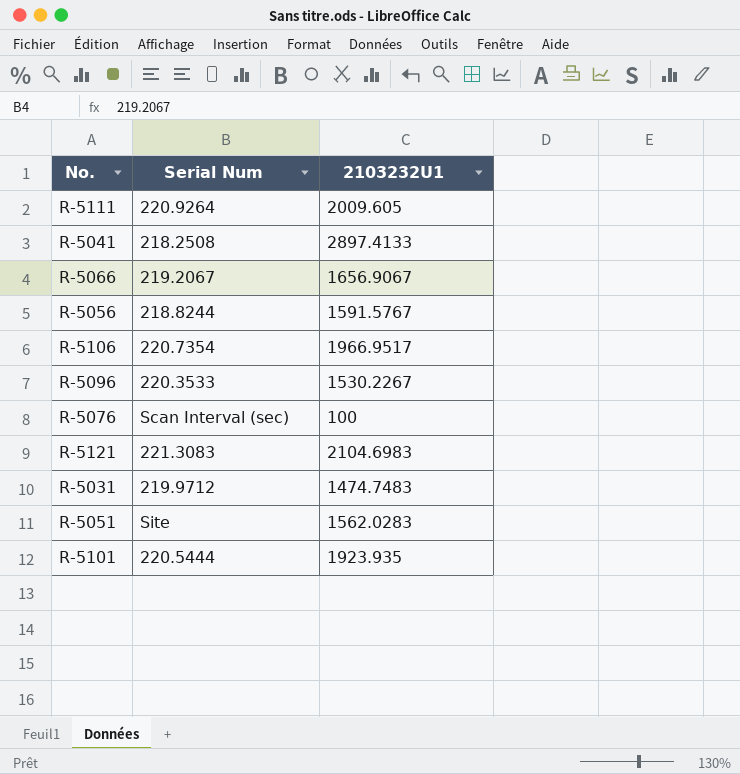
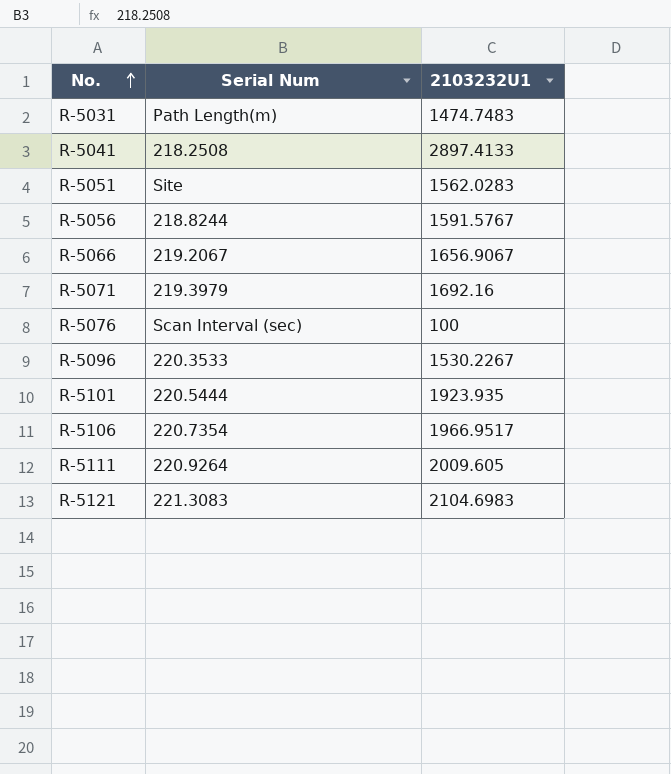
row order: none -> No. ascending
R-5031 | Serial Num: 219.9712 -> Path Length(m)
row R-5071: none -> 219.3979 | 1692.16

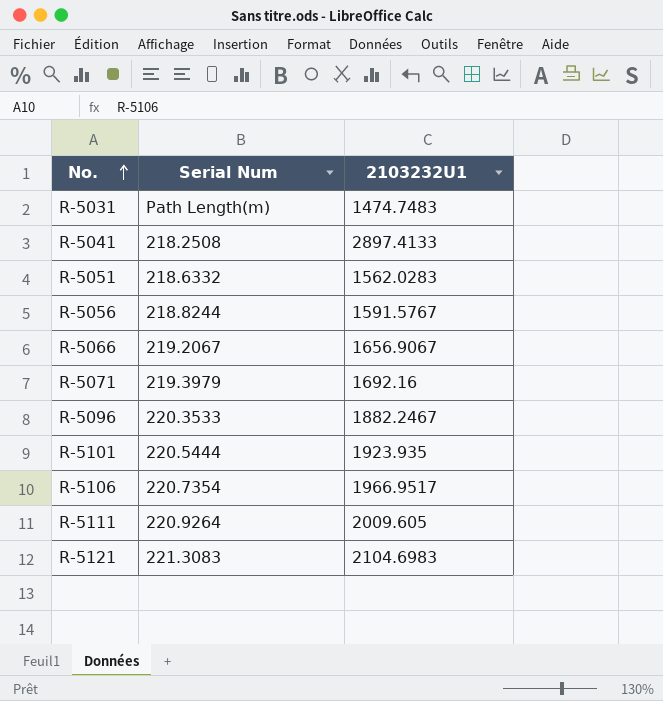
row R-5076: Scan Interval (sec) | 100 -> none
R-5051 | Serial Num: Site -> 218.6332
R-5096 | 2103232U1: 1530.2267 -> 1882.2467

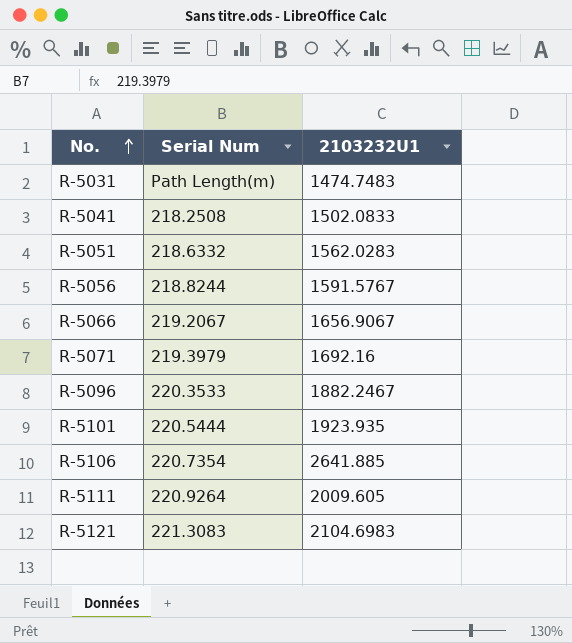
R-5041 | 2103232U1: 2897.4133 -> 1502.0833
R-5106 | 2103232U1: 1966.9517 -> 2641.885

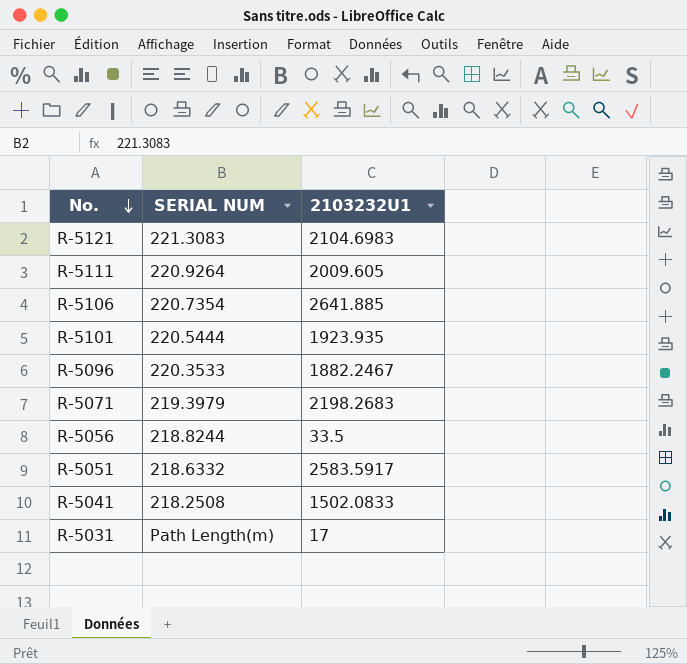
row order: No. ascending -> No. descending
column name: Serial Num -> SERIAL NUM
row R-5066: 219.2067 | 1656.9067 -> none
R-5071 | 2103232U1: 1692.16 -> 2198.2683
R-5056 | 2103232U1: 1591.5767 -> 33.5
R-5051 | 2103232U1: 1562.0283 -> 2583.5917
R-5031 | 2103232U1: 1474.7483 -> 17

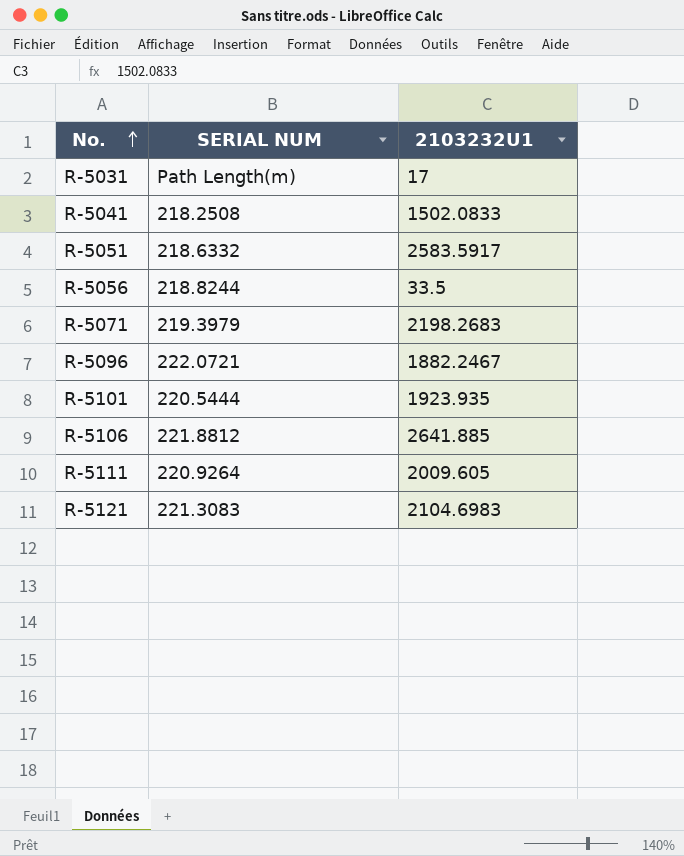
row order: No. descending -> No. ascending
R-5096 | SERIAL NUM: 220.3533 -> 222.0721
R-5106 | SERIAL NUM: 220.7354 -> 221.8812

